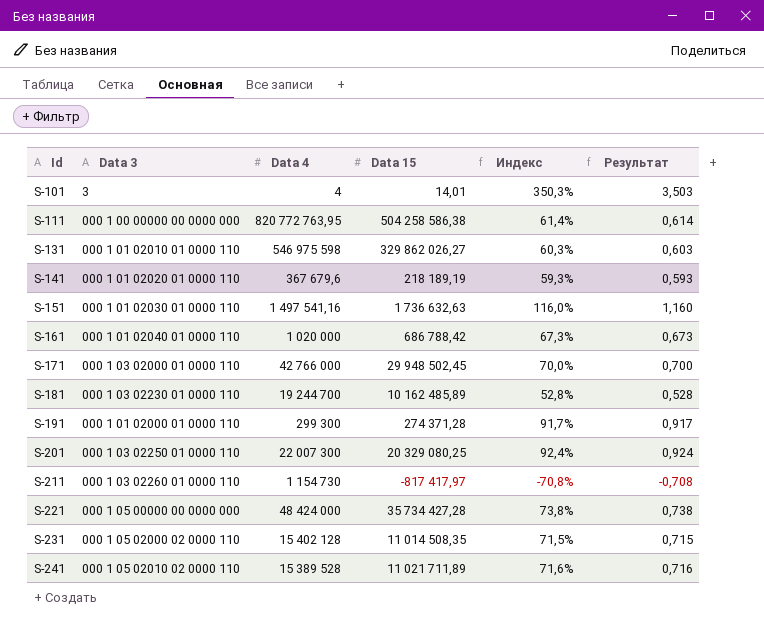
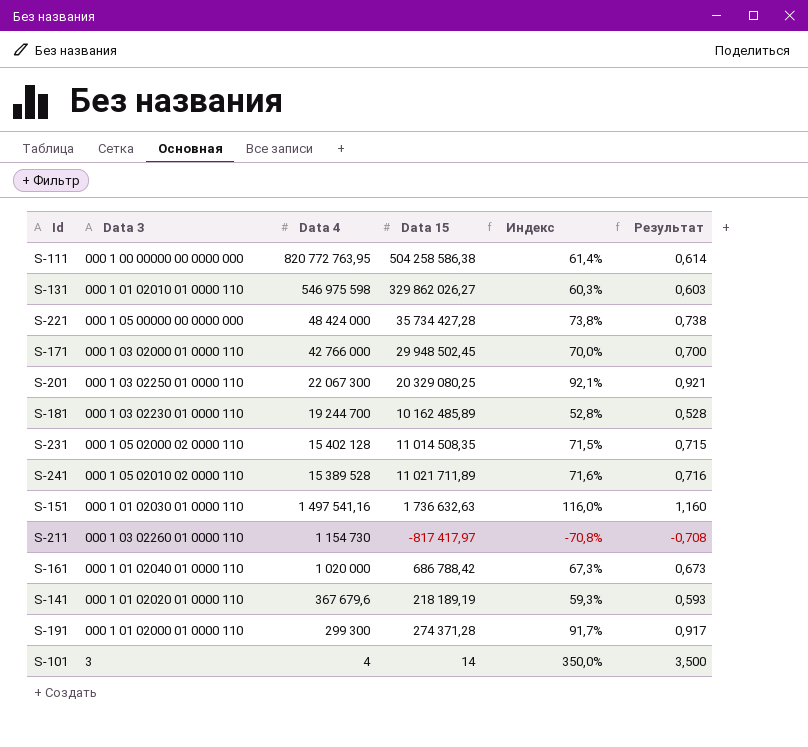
row order: Id ascending -> Data 4 descending
S-201 | Data 4: 22 007 300 -> 22 067 300
S-201 | Индекс: 92,4% -> 92,1%
S-201 | Результат: 0,924 -> 0,921
S-101 | Data 15: 14,01 -> 14
S-101 | Индекс: 350,3% -> 350,0%
S-101 | Результат: 3,503 -> 3,500

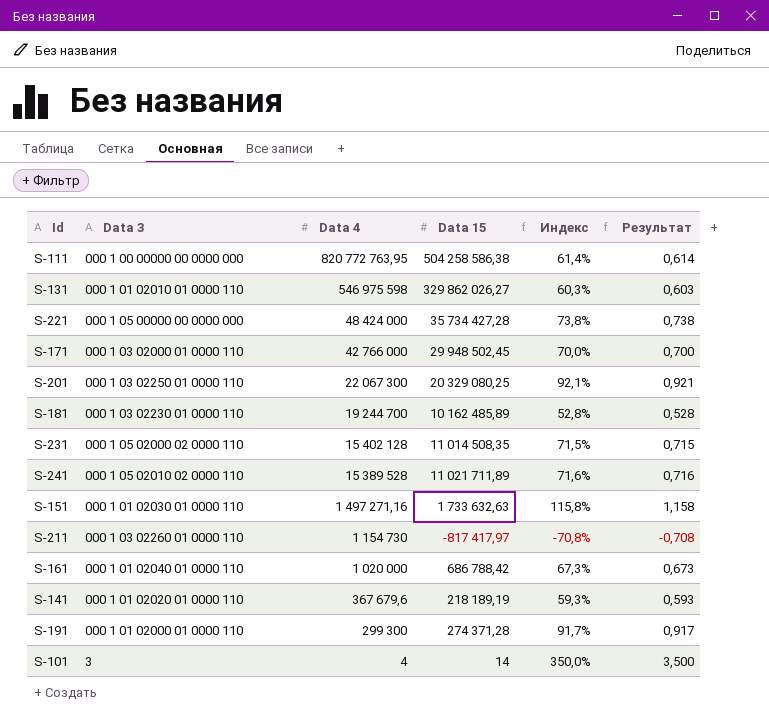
S-151 | Data 4: 1 497 541,16 -> 1 497 271,16
S-151 | Data 15: 1 736 632,63 -> 1 733 632,63
S-151 | Индекс: 116,0% -> 115,8%
S-151 | Результат: 1,160 -> 1,158

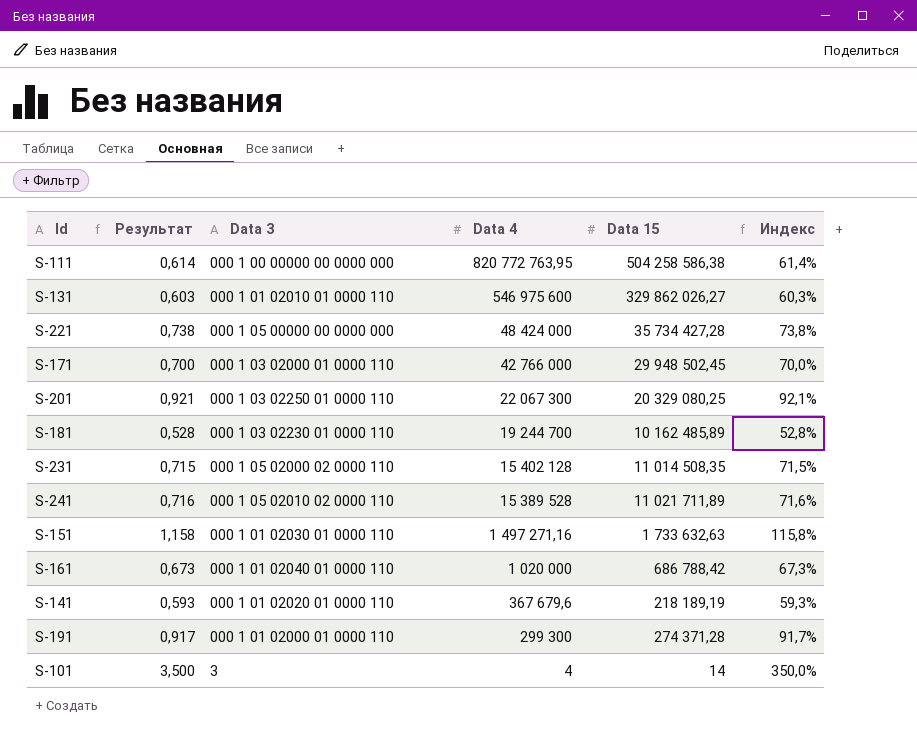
column Результат | position: 6 -> 2
row S-211: 000 1 03 02260 01 0000 110 | 1 154 730 | -817 417,97 | -70,8% | -0,708 -> none
S-131 | Data 4: 546 975 598 -> 546 975 600

